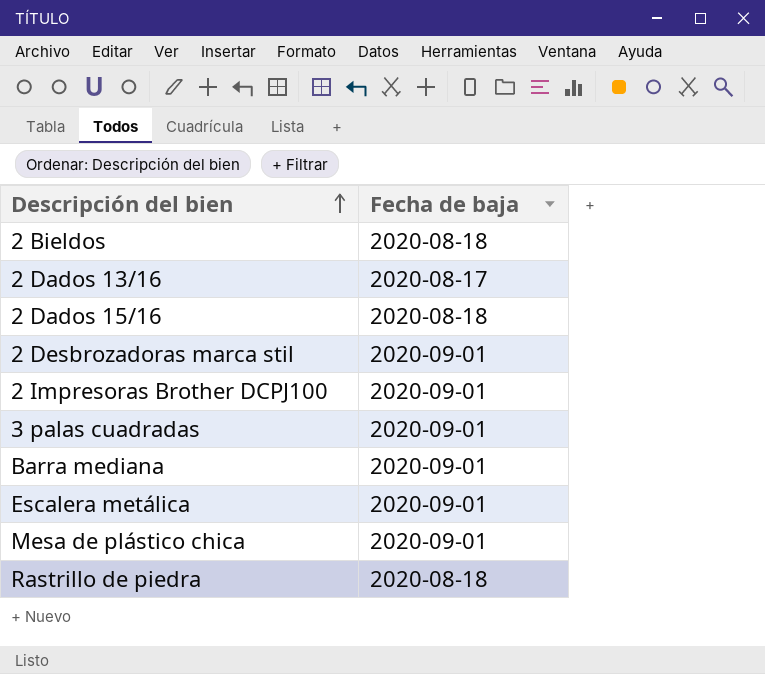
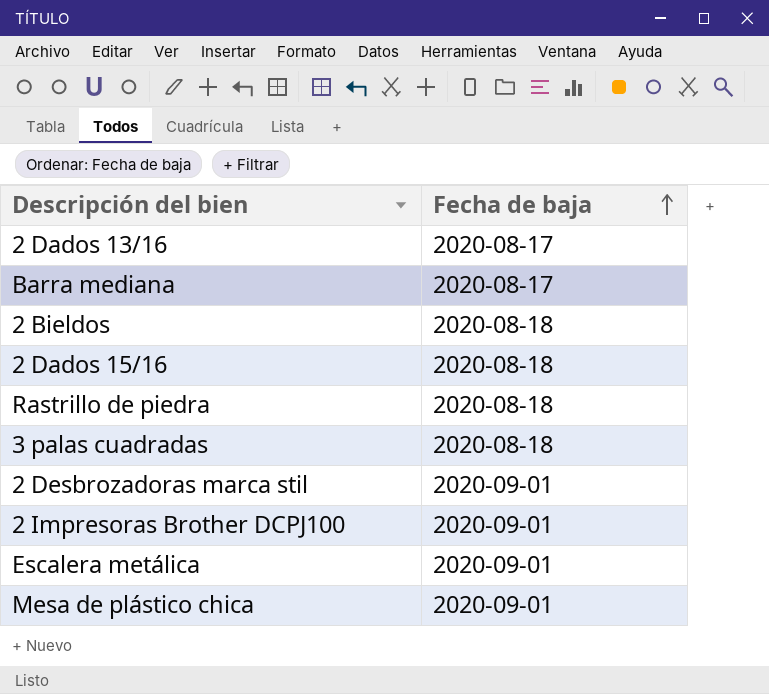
row order: Descripción del bien ascending -> Fecha de baja ascending
Barra mediana | Fecha de baja: 2020-09-01 -> 2020-08-17
3 palas cuadradas | Fecha de baja: 2020-09-01 -> 2020-08-18

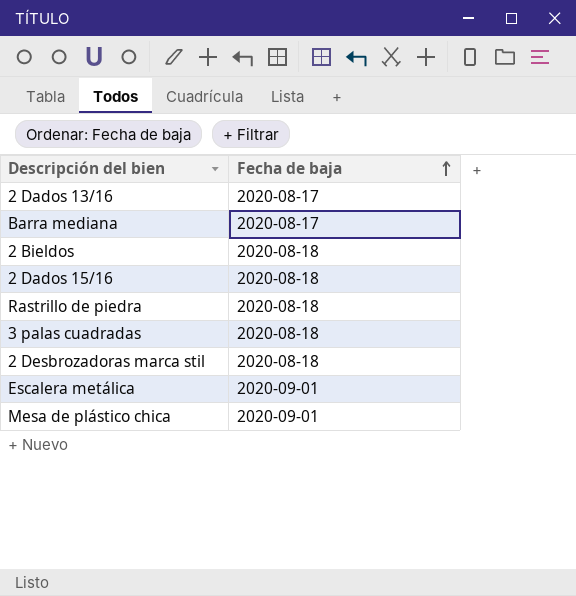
row 2 Impresoras Brother DCPJ100: 2020-09-01 -> none
2 Desbrozadoras marca stil | Fecha de baja: 2020-09-01 -> 2020-08-18

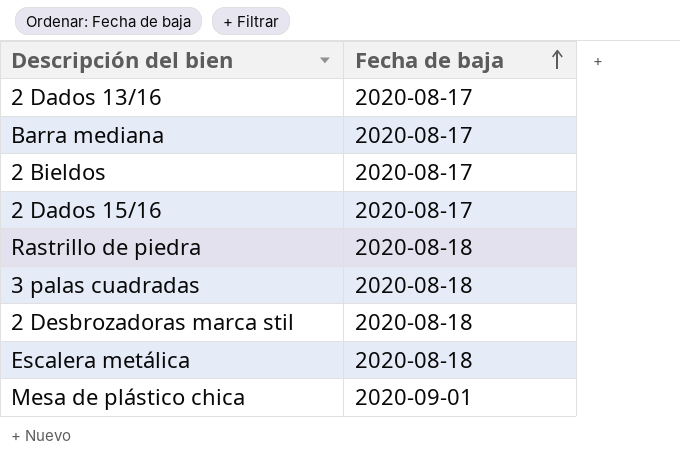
2 Bieldos | Fecha de baja: 2020-08-18 -> 2020-08-17
2 Dados 15/16 | Fecha de baja: 2020-08-18 -> 2020-08-17
Escalera metálica | Fecha de baja: 2020-09-01 -> 2020-08-18

